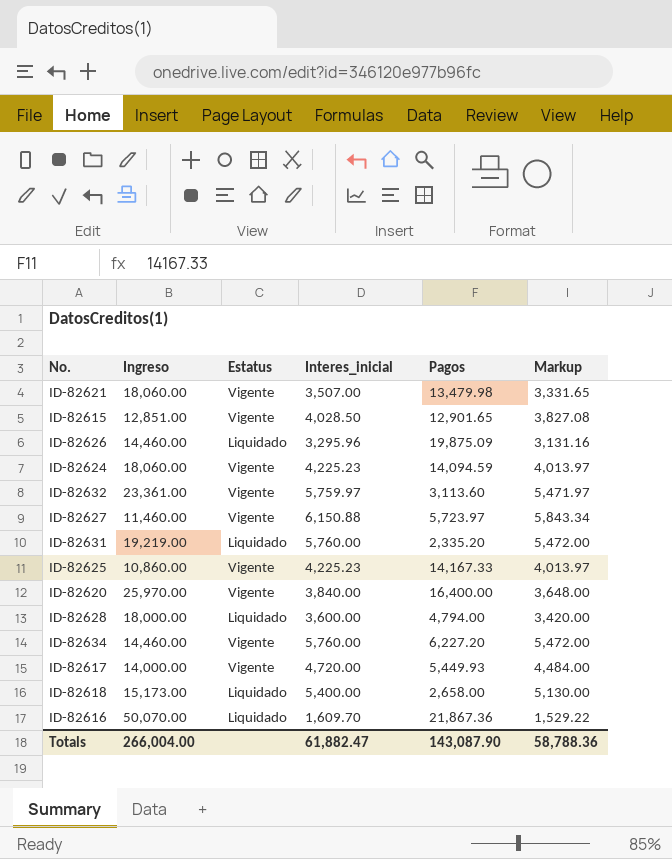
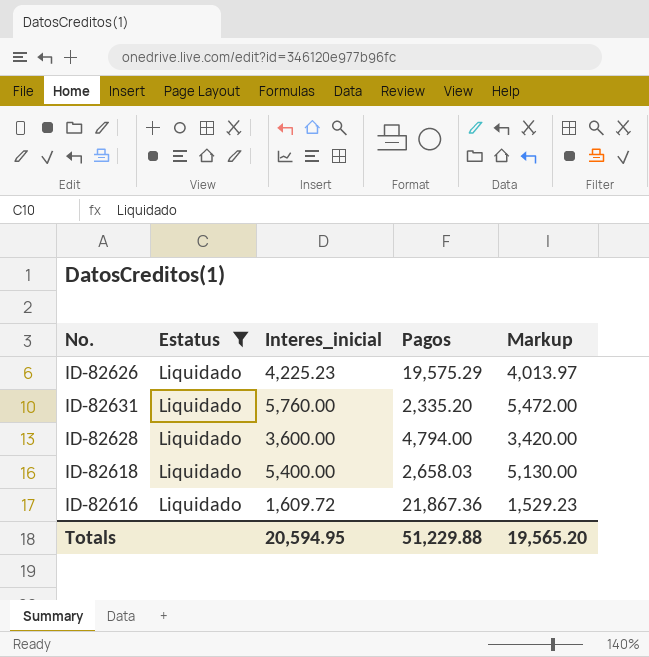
filter: none -> Estatus = Liquidado
column Ingreso | position: 2 -> none
ID-82626 | Interes_inicial: 3,295.96 -> 4,225.23
ID-82626 | Pagos: 19,875.09 -> 19,575.29
ID-82626 | Markup: 3,131.16 -> 4,013.97
ID-82618 | Pagos: 2,658.00 -> 2,658.03
ID-82616 | Interes_inicial: 1,609.70 -> 1,609.72
ID-82616 | Markup: 1,529.22 -> 1,529.23
Totals | Interes_inicial: 61,882.47 -> 20,594.95
Totals | Pagos: 143,087.90 -> 51,229.88
Totals | Markup: 58,788.36 -> 19,565.20

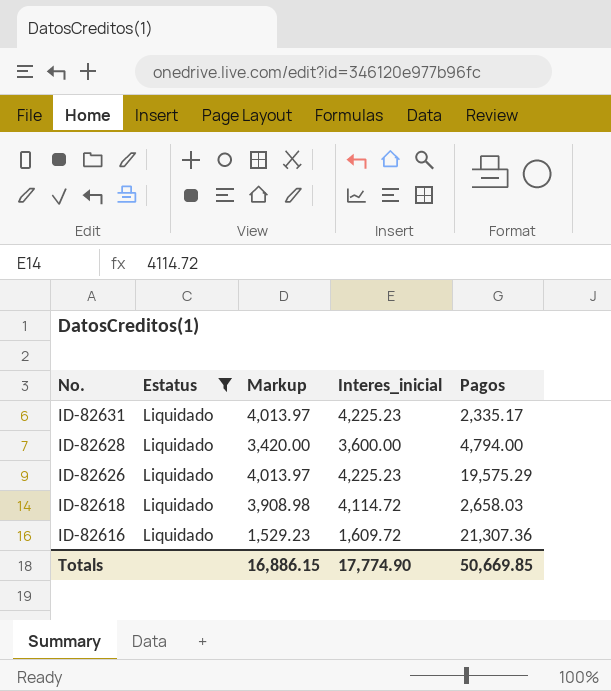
row order: none -> No. descending
column Markup | position: 5 -> 3
ID-82631 | Markup: 5,472.00 -> 4,013.97
ID-82631 | Interes_inicial: 5,760.00 -> 4,225.23
ID-82631 | Pagos: 2,335.20 -> 2,335.17
ID-82618 | Markup: 5,130.00 -> 3,908.98
ID-82618 | Interes_inicial: 5,400.00 -> 4,114.72
ID-82616 | Pagos: 21,867.36 -> 21,307.36
Totals | Markup: 19,565.20 -> 16,886.15
Totals | Interes_inicial: 20,594.95 -> 17,774.90
Totals | Pagos: 51,229.88 -> 50,669.85

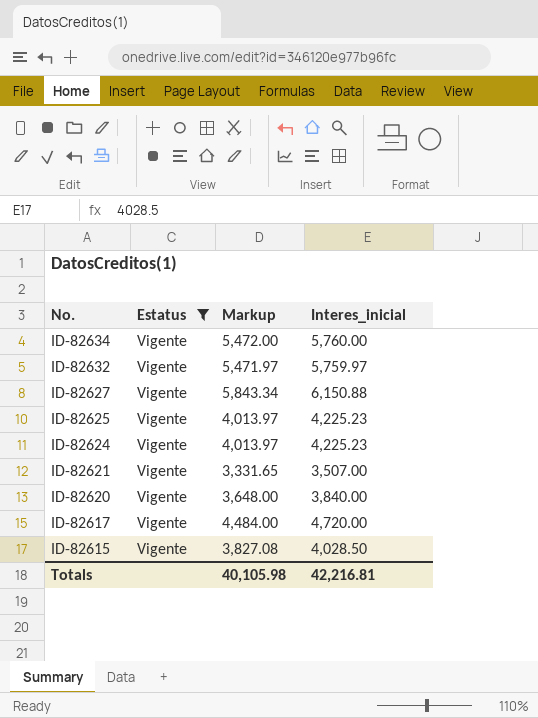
filter: Estatus = Liquidado -> Estatus = Vigente
column Pagos | position: 5 -> none
Totals | Markup: 16,886.15 -> 40,105.98
Totals | Interes_inicial: 17,774.90 -> 42,216.81

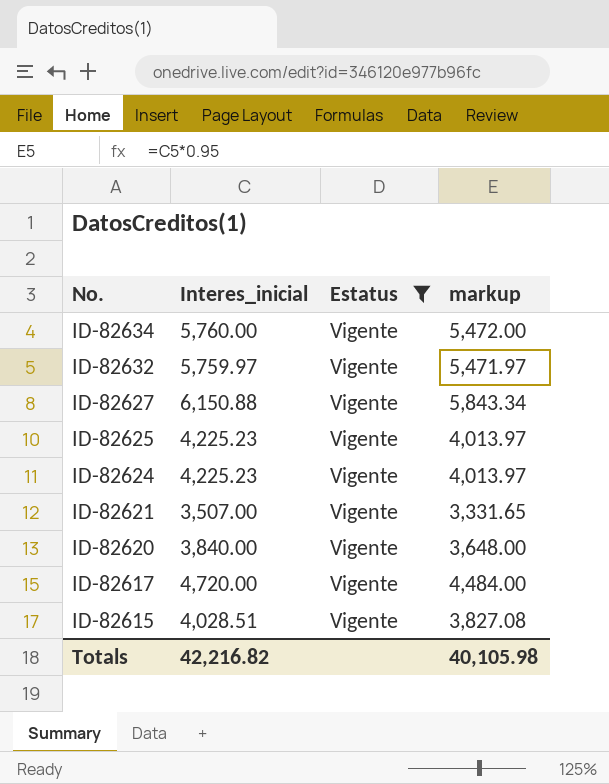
column Interes_inicial | position: 4 -> 2
column name: Markup -> markup
ID-82615 | Interes_inicial: 4,028.50 -> 4,028.51
Totals | Interes_inicial: 42,216.81 -> 42,216.82

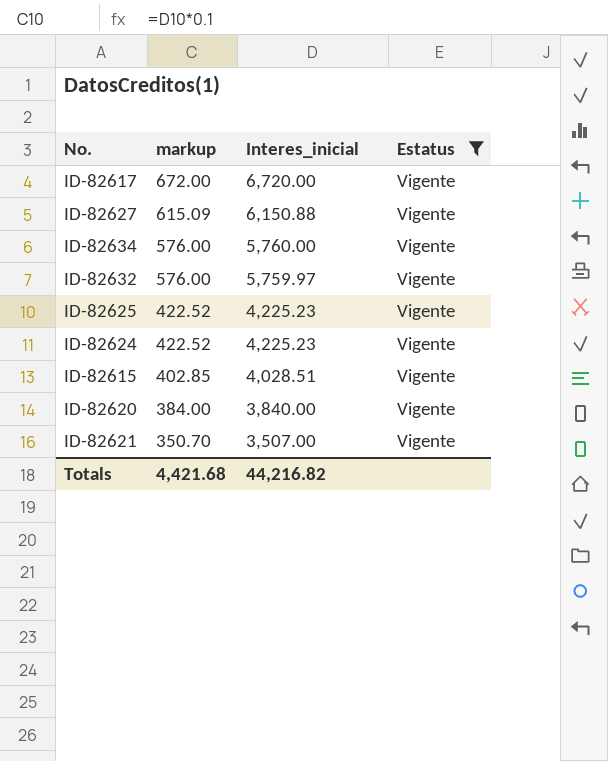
row order: No. descending -> markup descending
column markup | formula: [Interes_inicial] * 0.95 -> [Interes_inicial] * 0.1
column markup | position: 4 -> 2
ID-82617 | Interes_inicial: 4,720.00 -> 6,720.00
Totals | markup: 40,105.98 -> 4,421.68
Totals | Interes_inicial: 42,216.82 -> 44,216.82

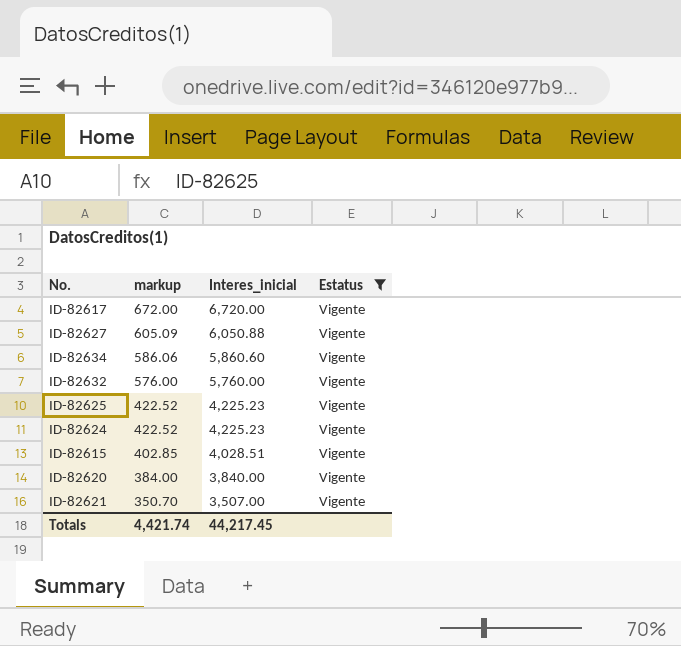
ID-82627 | markup: 615.09 -> 605.09
ID-82627 | Interes_inicial: 6,150.88 -> 6,050.88
ID-82634 | markup: 576.00 -> 586.06
ID-82634 | Interes_inicial: 5,760.00 -> 5,860.60
ID-82632 | Interes_inicial: 5,759.97 -> 5,760.00
Totals | markup: 4,421.68 -> 4,421.74
Totals | Interes_inicial: 44,216.82 -> 44,217.45

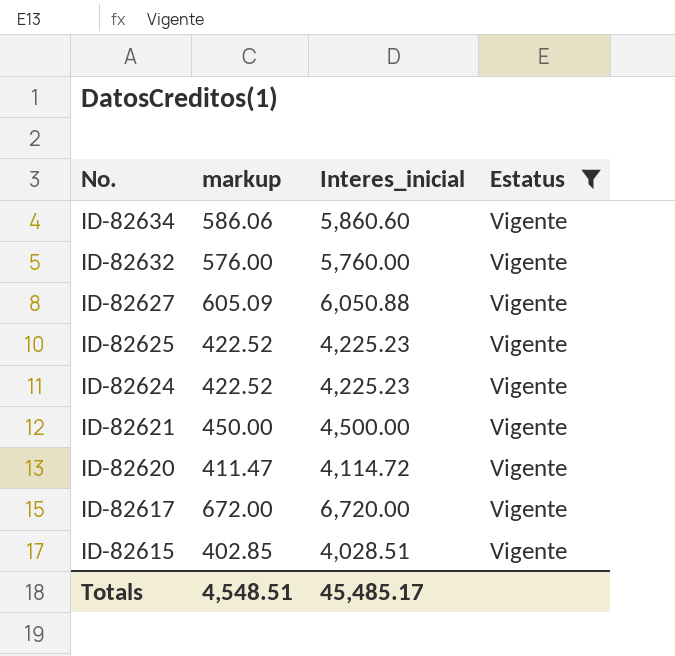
row order: markup descending -> No. descending
ID-82621 | markup: 350.70 -> 450.00
ID-82621 | Interes_inicial: 3,507.00 -> 4,500.00
ID-82620 | markup: 384.00 -> 411.47
ID-82620 | Interes_inicial: 3,840.00 -> 4,114.72
Totals | markup: 4,421.74 -> 4,548.51
Totals | Interes_inicial: 44,217.45 -> 45,485.17

